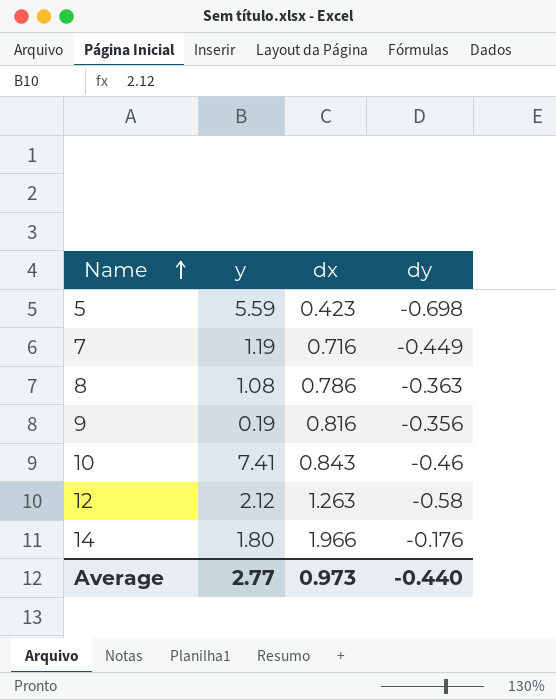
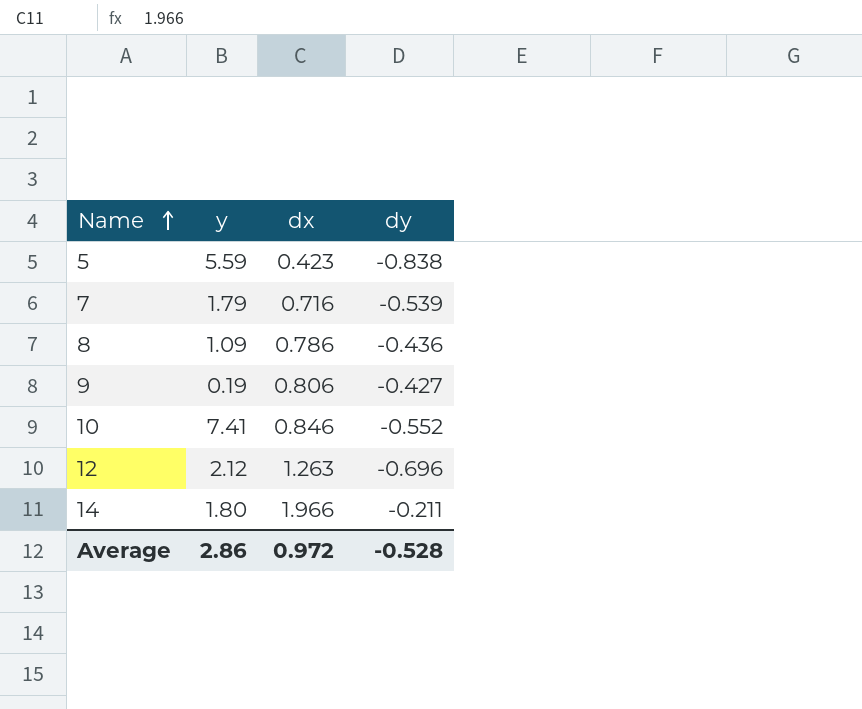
5 | dy: -0.698 -> -0.838
7 | y: 1.19 -> 1.79
7 | dy: -0.449 -> -0.539
8 | y: 1.08 -> 1.09
8 | dy: -0.363 -> -0.436
9 | dx: 0.816 -> 0.806
9 | dy: -0.356 -> -0.427
10 | dx: 0.843 -> 0.846
10 | dy: -0.46 -> -0.552
12 | dy: -0.58 -> -0.696
14 | dy: -0.176 -> -0.211
Average | y: 2.77 -> 2.86
Average | dx: 0.973 -> 0.972
Average | dy: -0.440 -> -0.528

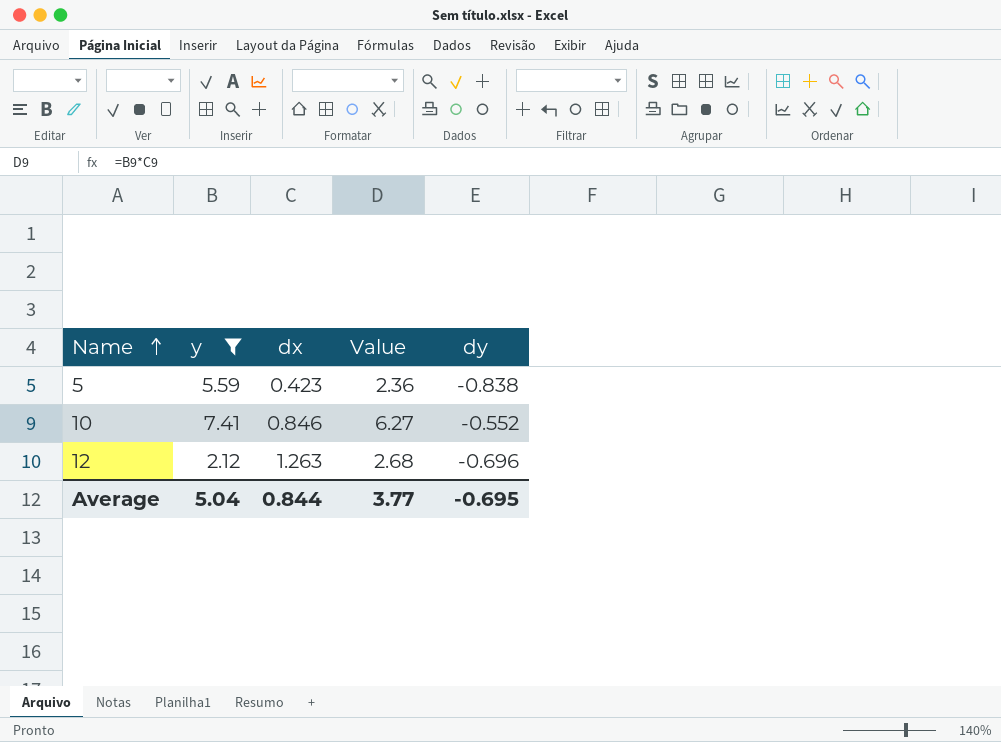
filter: none -> y >= 2.12
column Value | formula: none -> [y] * [dx]
Average | y: 2.86 -> 5.04
Average | dx: 0.972 -> 0.844
Average | dy: -0.528 -> -0.695

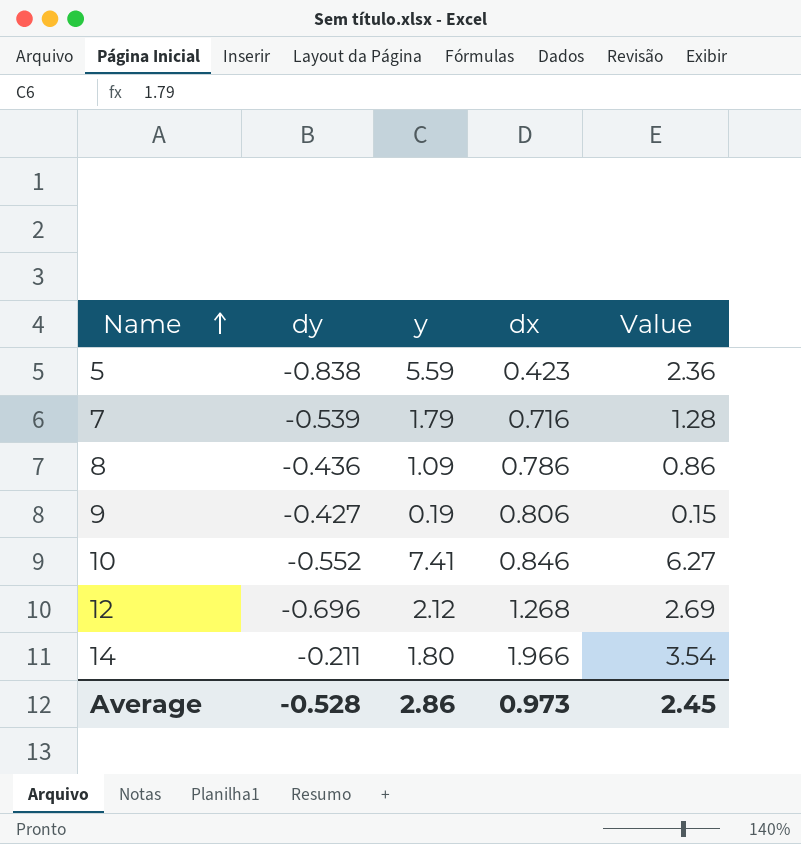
filter: y >= 2.12 -> none
column dy | position: 5 -> 2
12 | dx: 1.263 -> 1.268
12 | Value: 2.68 -> 2.69
Average | dy: -0.695 -> -0.528
Average | y: 5.04 -> 2.86
Average | dx: 0.844 -> 0.973
Average | Value: 3.77 -> 2.45

